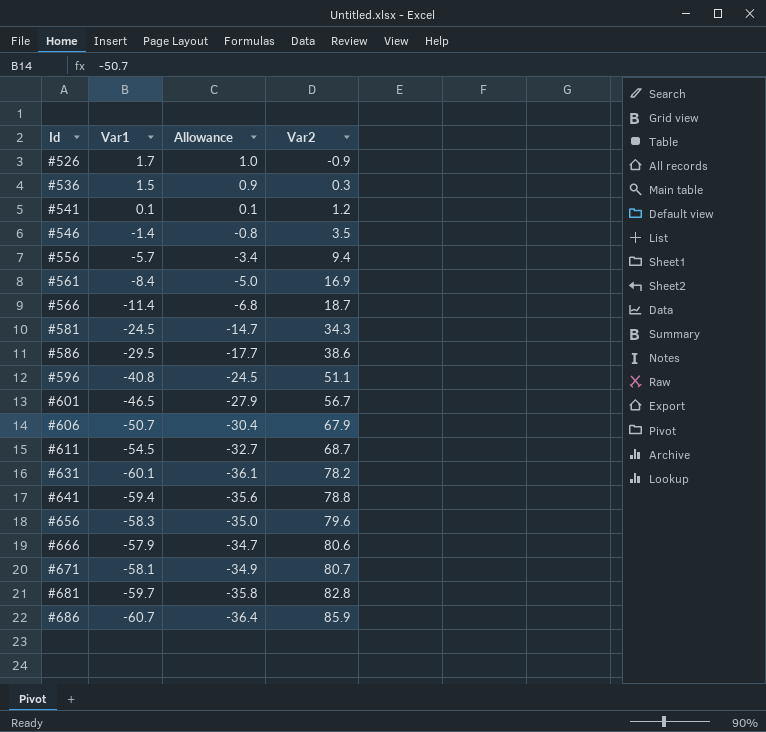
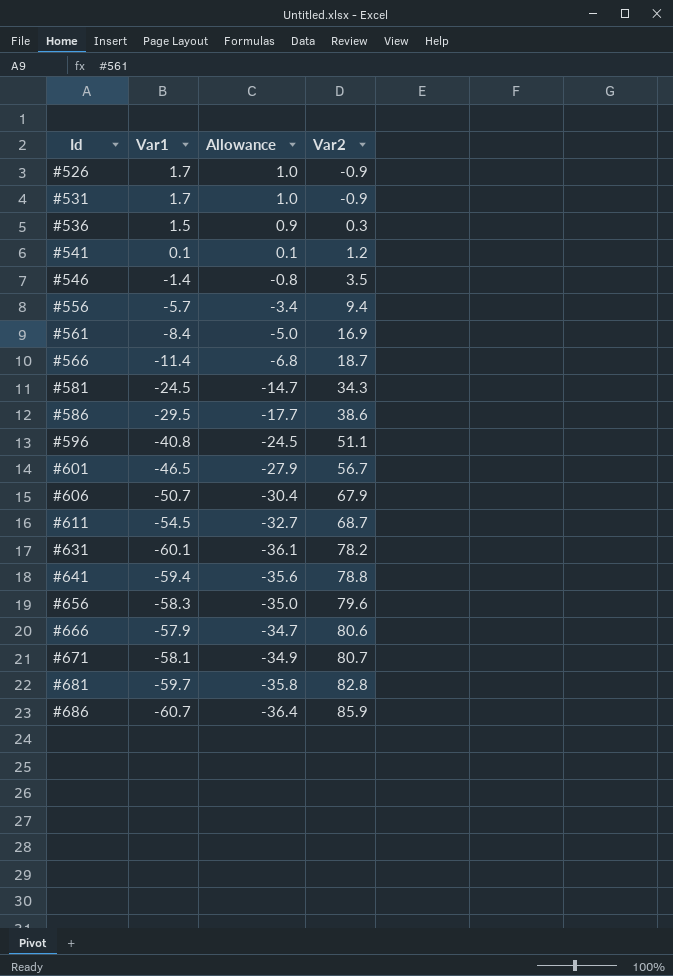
row #531: none -> 1.7 | 1.0 | -0.9

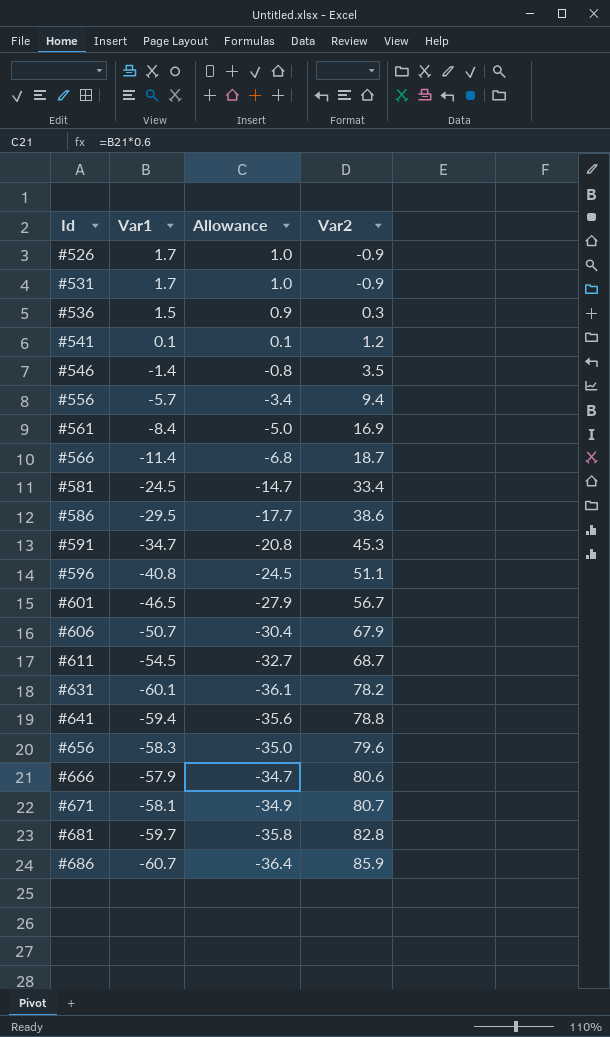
#581 | Var2: 34.3 -> 33.4
row #591: none -> -34.7 | -20.8 | 45.3

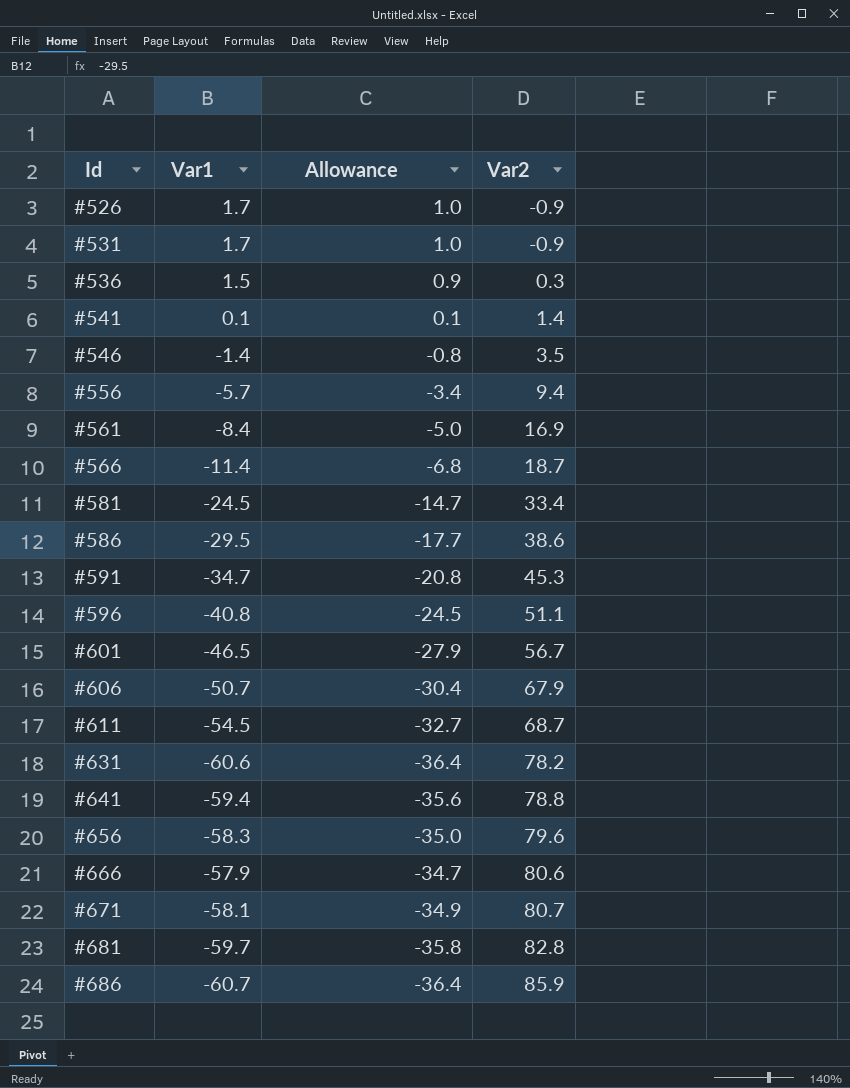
#541 | Var2: 1.2 -> 1.4
#631 | Var1: -60.1 -> -60.6
#631 | Allowance: -36.1 -> -36.4

